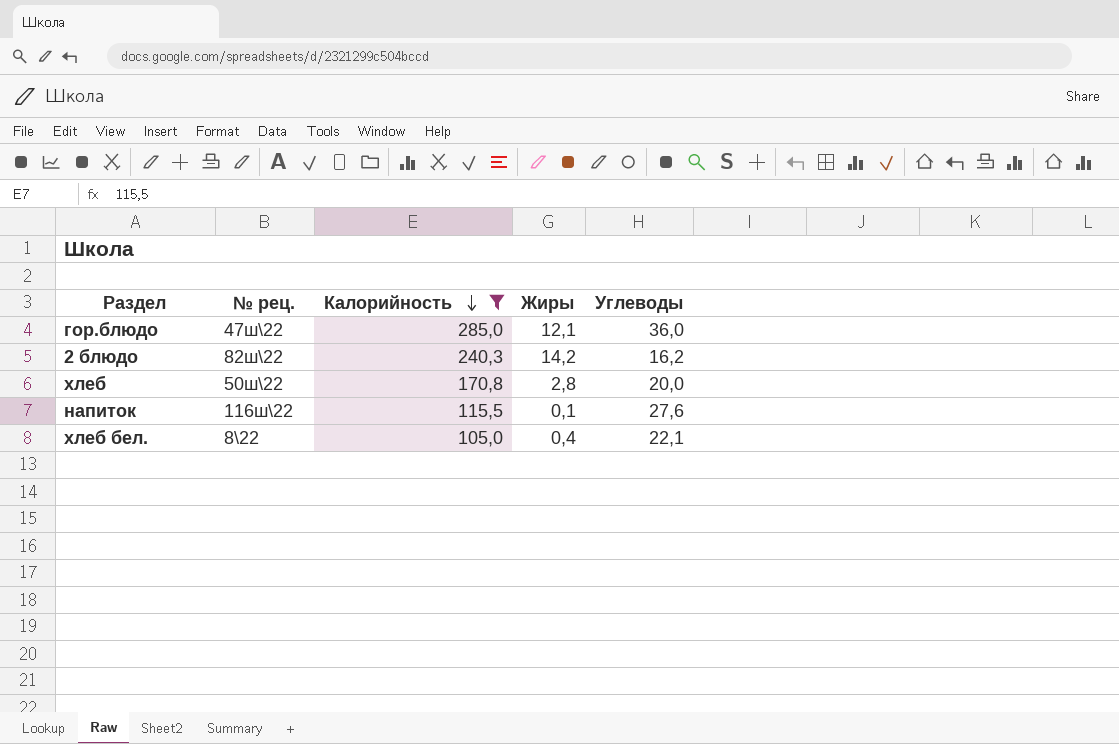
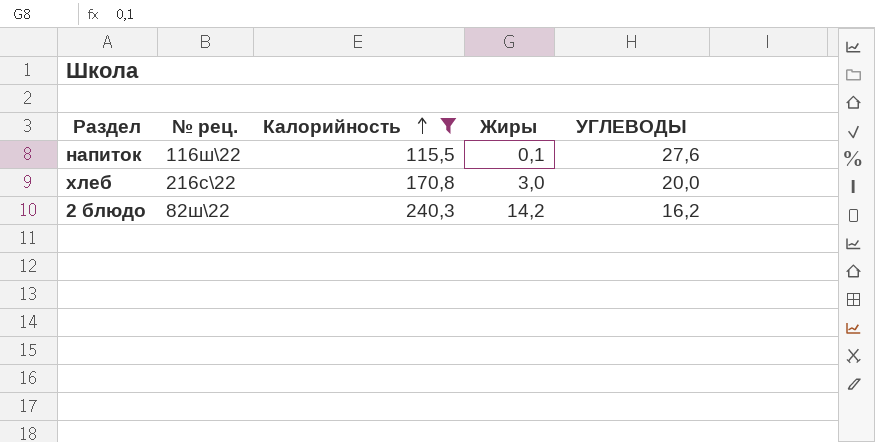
row order: Калорийность descending -> Калорийность ascending
column name: Углеводы -> УГЛЕВОДЫ
row гор.блюдо: 47ш\22 | 285,0 | 12,1 | 36,0 -> none
row хлеб бел.: 8\22 | 105,0 | 0,4 | 22,1 -> none
хлеб | № рец.: 50ш\22 -> 216с\22
хлеб | Жиры: 2,8 -> 3,0

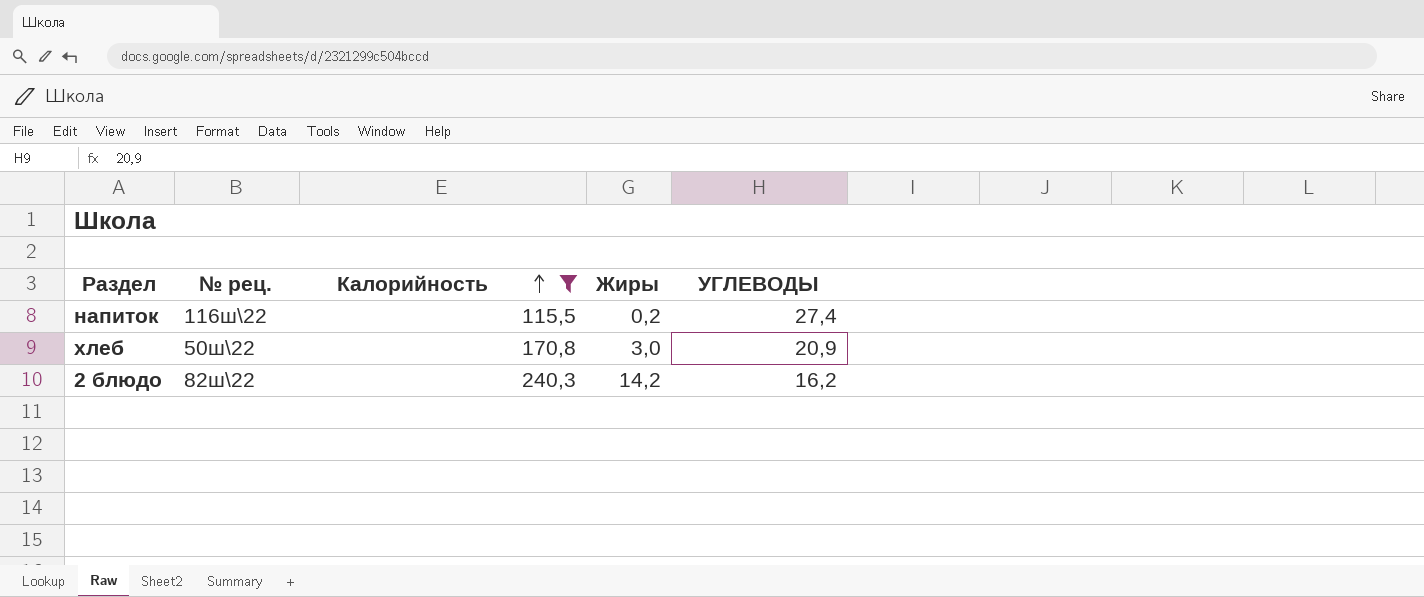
напиток | Жиры: 0,1 -> 0,2
напиток | УГЛЕВОДЫ: 27,6 -> 27,4
хлеб | № рец.: 216с\22 -> 50ш\22
хлеб | УГЛЕВОДЫ: 20,0 -> 20,9

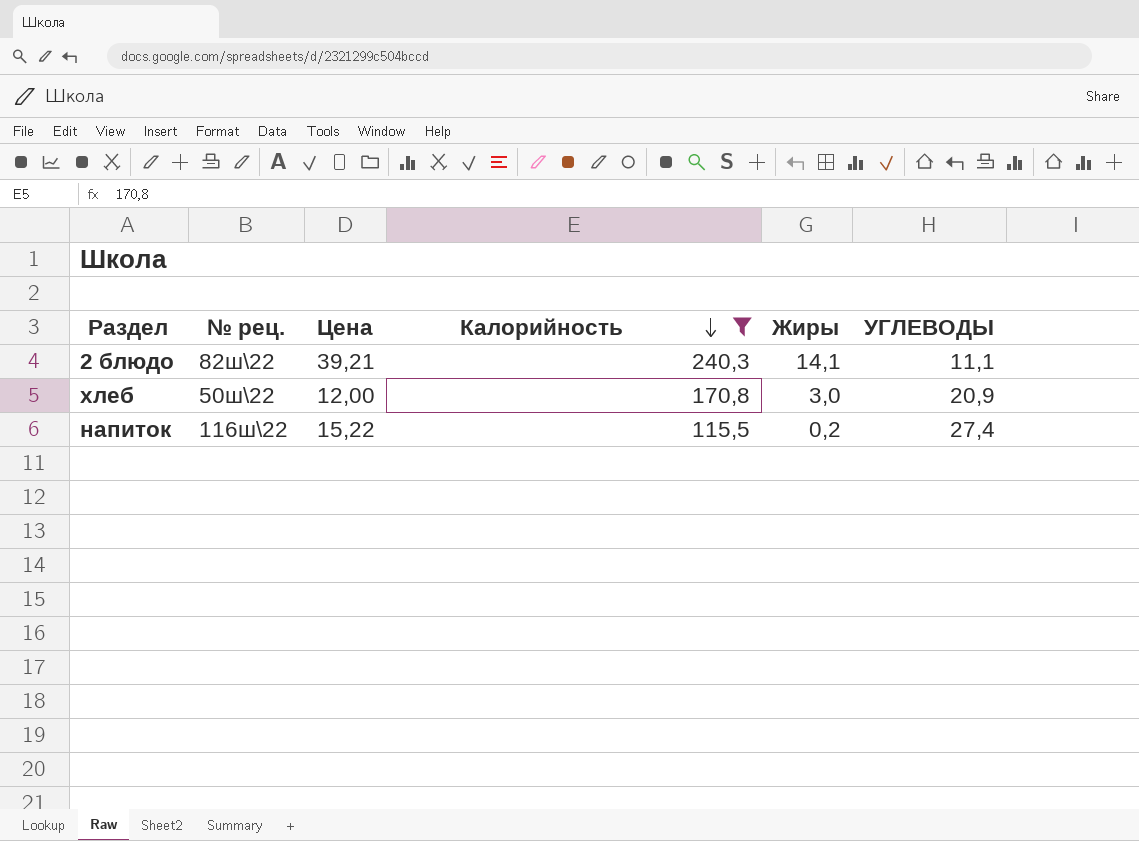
row order: Калорийность ascending -> Калорийность descending
column Цена | position: none -> 3
2 блюдо | Жиры: 14,2 -> 14,1
2 блюдо | УГЛЕВОДЫ: 16,2 -> 11,1

